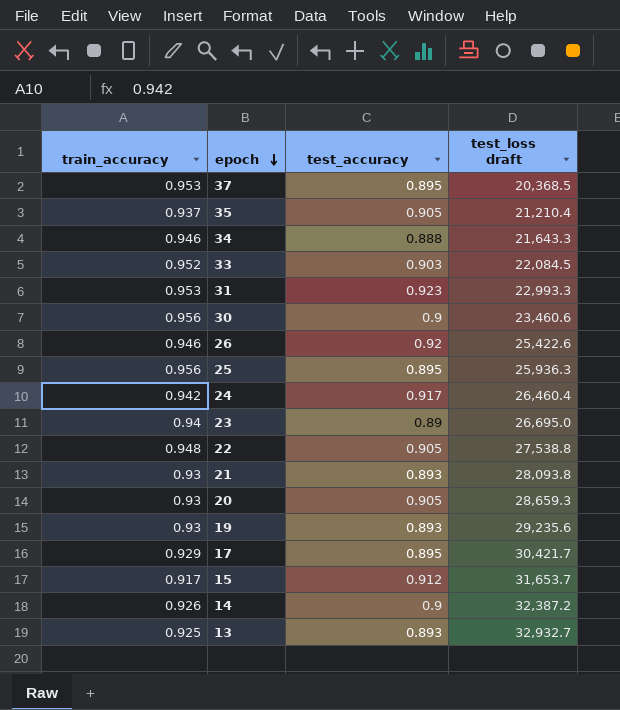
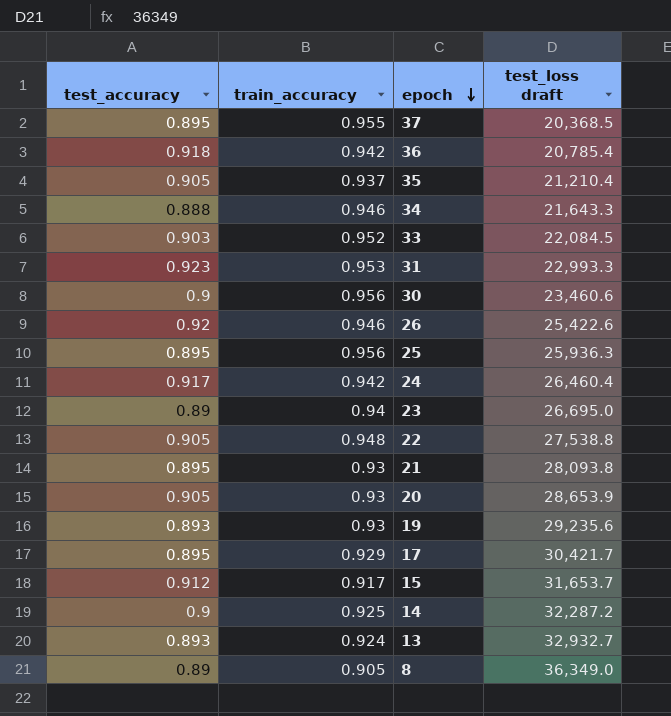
column test_accuracy | position: 3 -> 1
37 | train_accuracy: 0.953 -> 0.955
row 36: none -> 0.918 | 0.942 | 20,785.4
21 | test_accuracy: 0.893 -> 0.895
20 | test_loss draft: 28,659.3 -> 28,653.9
14 | train_accuracy: 0.926 -> 0.925
14 | test_loss draft: 32,387.2 -> 32,287.2
13 | train_accuracy: 0.925 -> 0.924
row 8: none -> 0.89 | 0.905 | 36,349.0

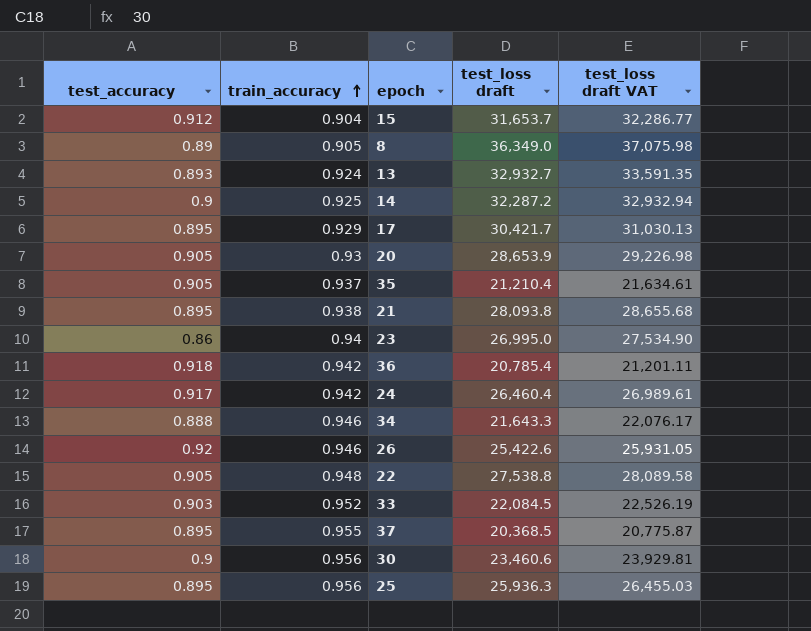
row order: epoch descending -> train_accuracy ascending
column test_loss draft VAT | formula: none -> [test_loss draft] * 1.02
row 31: 0.923 | 0.953 | 22,993.3 -> none
row 19: 0.893 | 0.93 | 29,235.6 -> none
15 | train_accuracy: 0.917 -> 0.904
21 | train_accuracy: 0.93 -> 0.938
23 | test_accuracy: 0.89 -> 0.86
23 | test_loss draft: 26,695.0 -> 26,995.0

